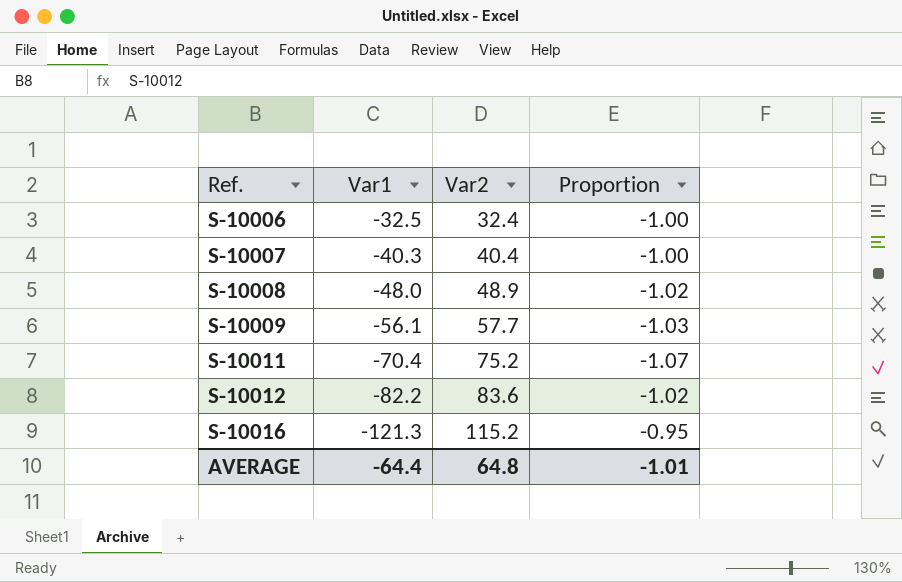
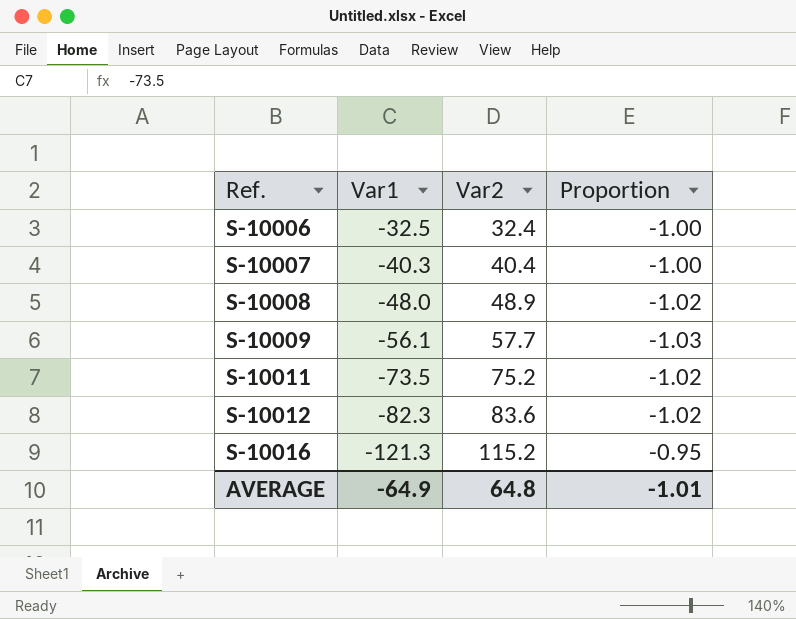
S-10011 | Var1: -70.4 -> -73.5
S-10011 | Proportion: -1.07 -> -1.02
S-10012 | Var1: -82.2 -> -82.3
AVERAGE | Var1: -64.4 -> -64.9

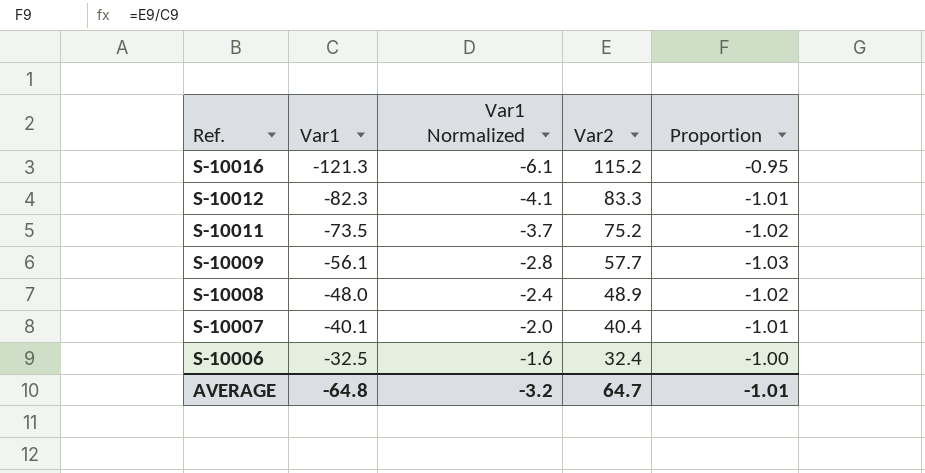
row order: Ref. ascending -> Ref. descending
column Var1 Normalized | formula: none -> [Var1] * 0.05
S-10012 | Var2: 83.6 -> 83.3
S-10012 | Proportion: -1.02 -> -1.01
S-10007 | Var1: -40.3 -> -40.1
S-10007 | Proportion: -1.00 -> -1.01
AVERAGE | Var1: -64.9 -> -64.8
AVERAGE | Var2: 64.8 -> 64.7

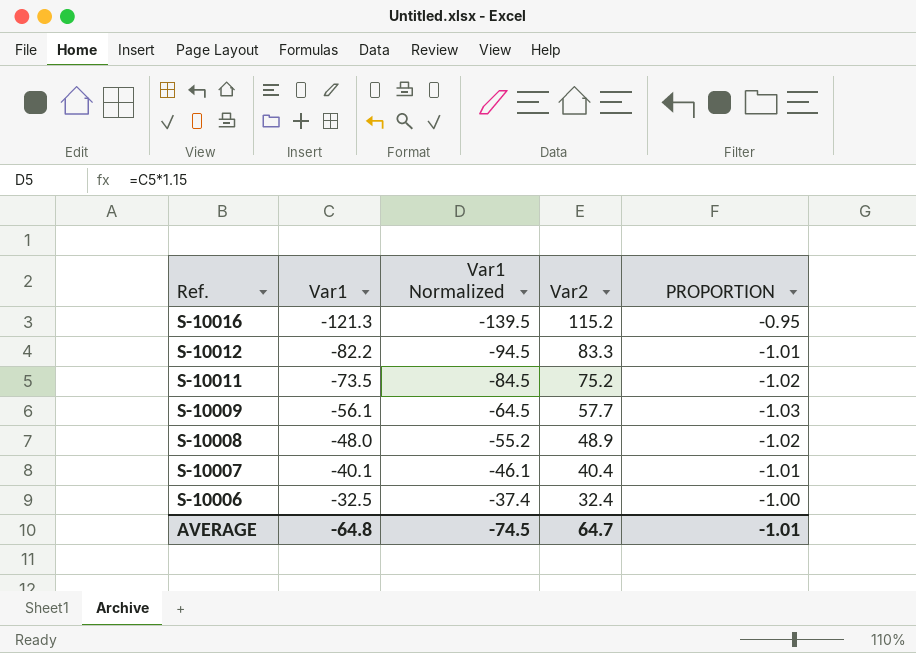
column Var1 Normalized | formula: [Var1] * 0.05 -> [Var1] * 1.15
column name: Proportion -> PROPORTION
S-10012 | Var1: -82.3 -> -82.2
AVERAGE | Var1 Normalized: -3.2 -> -74.5

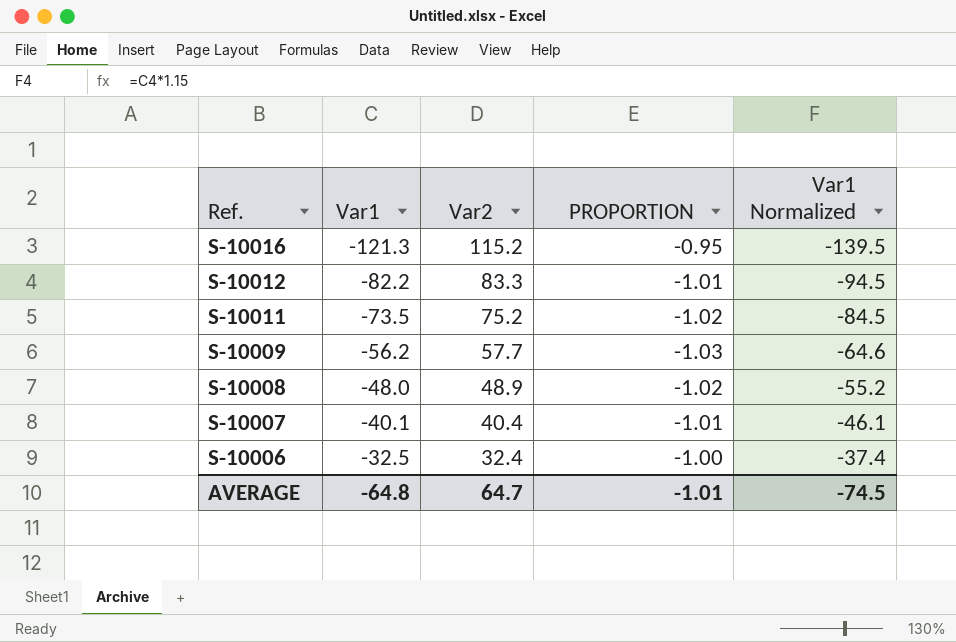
column Var1 Normalized | position: 3 -> 5
S-10009 | Var1: -56.1 -> -56.2
S-10009 | Var1 Normalized: -64.5 -> -64.6

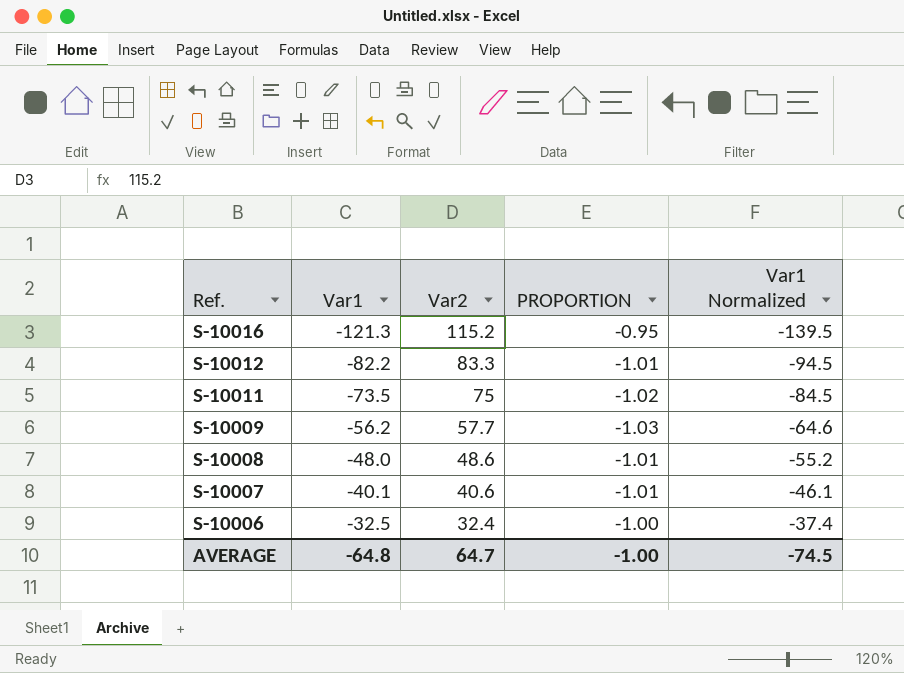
S-10011 | Var2: 75.2 -> 75
S-10008 | Var2: 48.9 -> 48.6
S-10008 | PROPORTION: -1.02 -> -1.01
S-10007 | Var2: 40.4 -> 40.6
AVERAGE | PROPORTION: -1.01 -> -1.00

